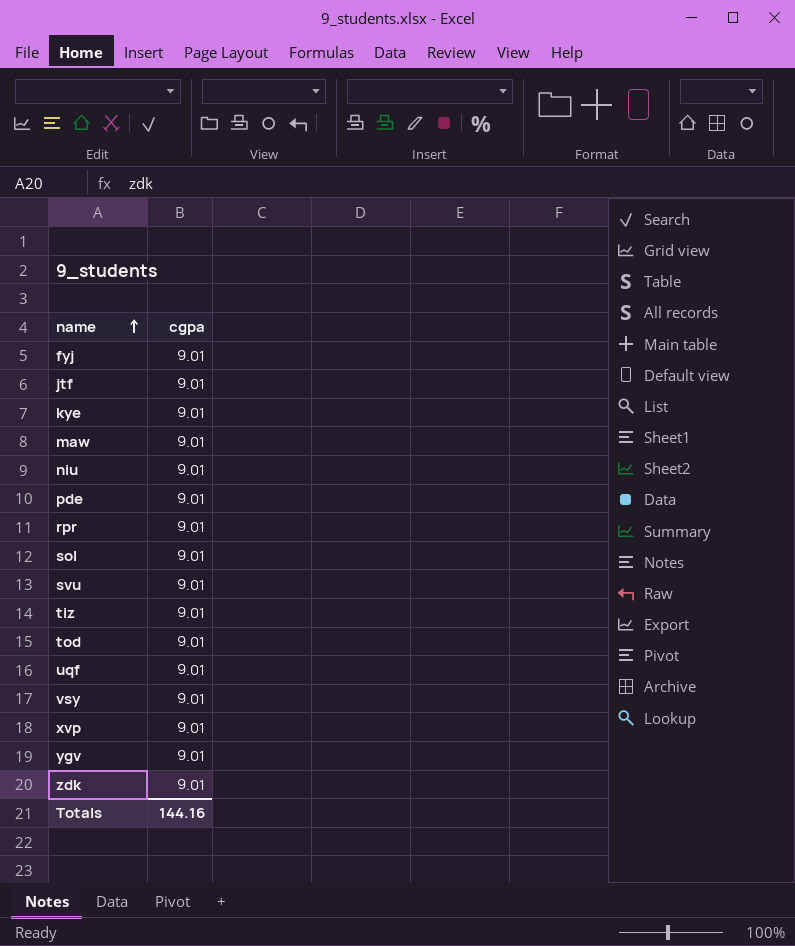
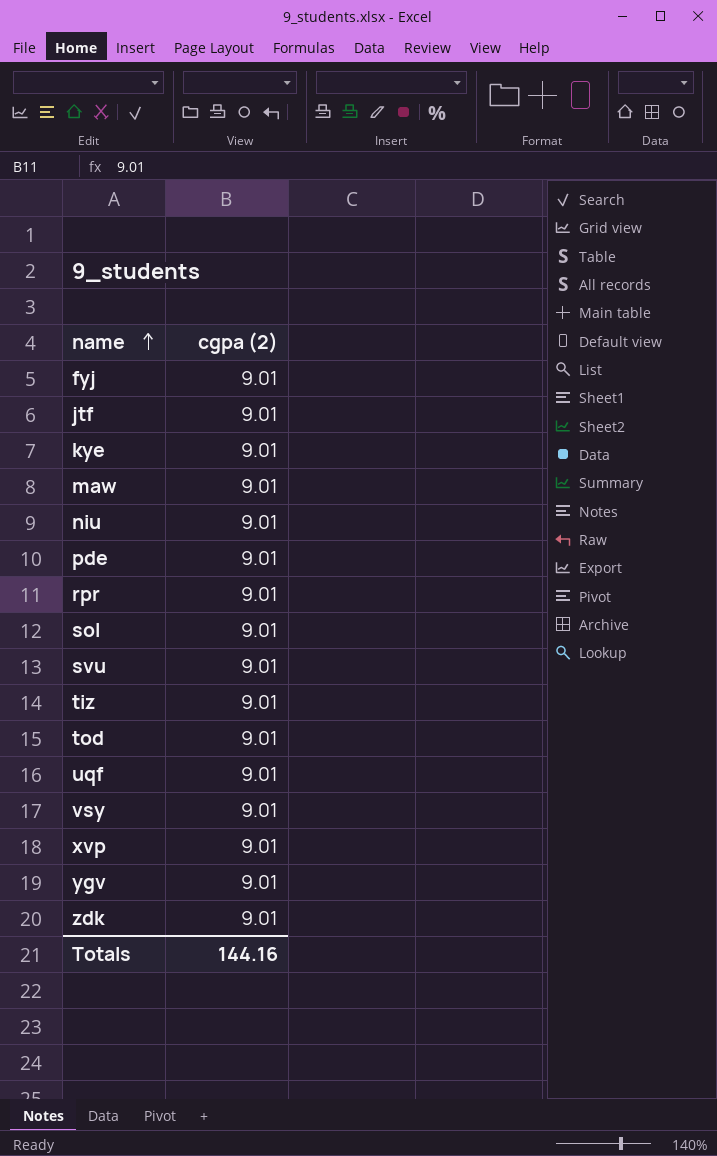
column name: cgpa -> cgpa (2)

